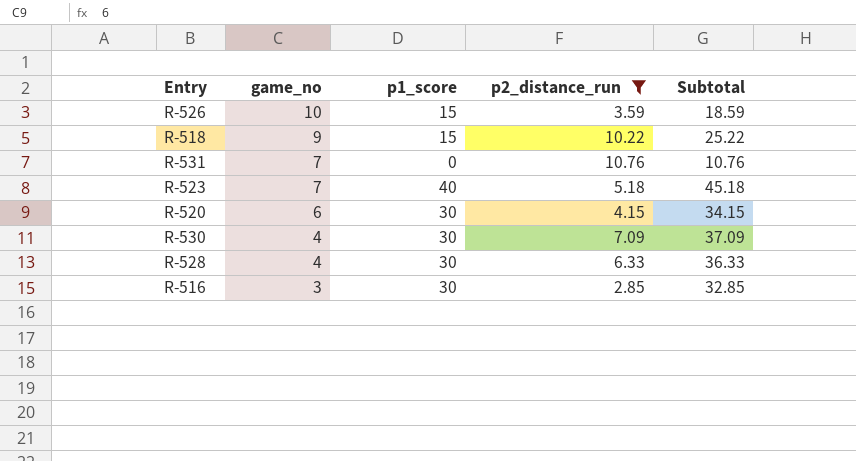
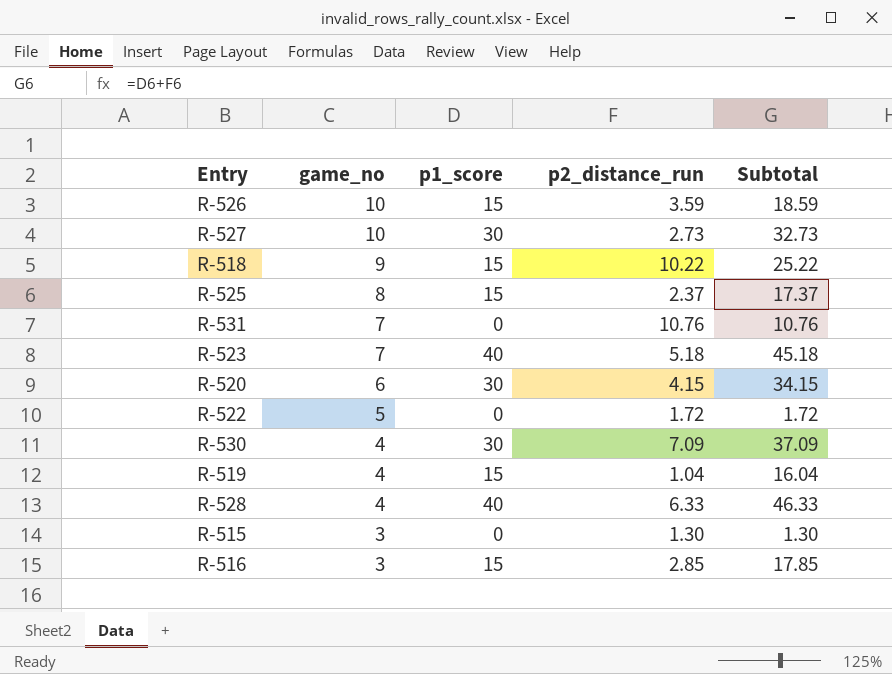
filter: p2_distance_run >= 2.85 -> none
R-528 | p1_score: 30 -> 40
R-528 | Subtotal: 36.33 -> 46.33
R-516 | p1_score: 30 -> 15
R-516 | Subtotal: 32.85 -> 17.85

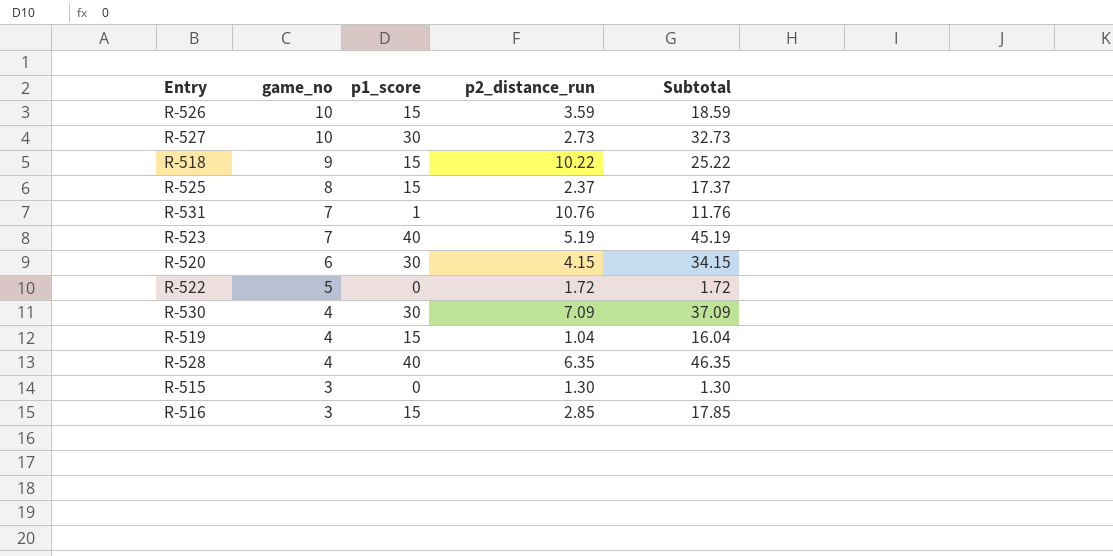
R-531 | p1_score: 0 -> 1
R-531 | Subtotal: 10.76 -> 11.76
R-523 | p2_distance_run: 5.18 -> 5.19
R-523 | Subtotal: 45.18 -> 45.19
R-528 | p2_distance_run: 6.33 -> 6.35
R-528 | Subtotal: 46.33 -> 46.35

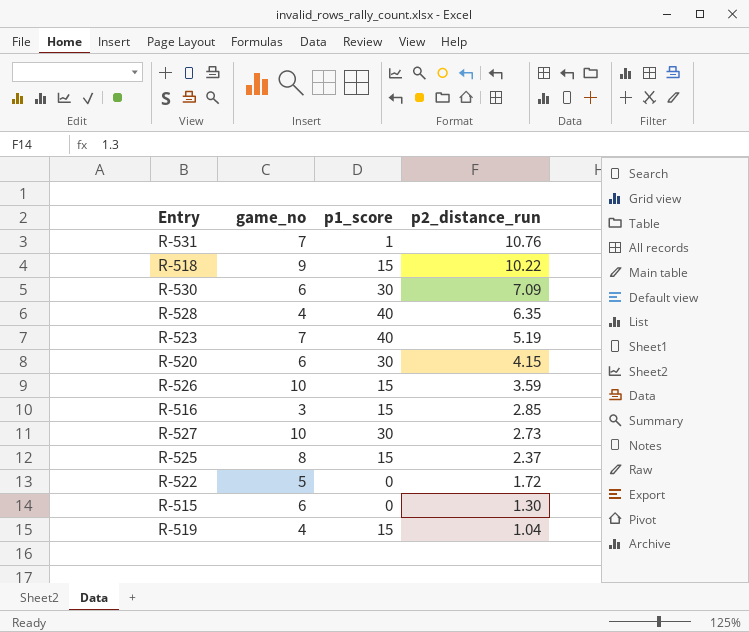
row order: game_no descending -> p2_distance_run descending
column Subtotal | formula: [p1_score] + [p2_distance_run] -> none
R-530 | game_no: 4 -> 6
R-515 | game_no: 3 -> 6

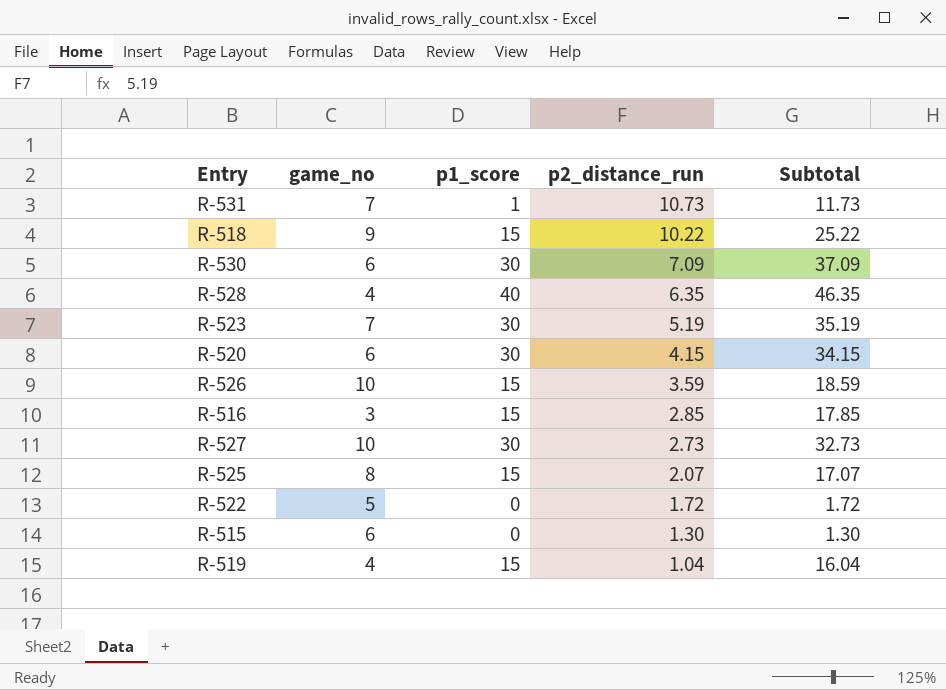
column Subtotal | formula: none -> [p1_score] + [p2_distance_run]
R-531 | p2_distance_run: 10.76 -> 10.73
R-523 | p1_score: 40 -> 30
R-525 | p2_distance_run: 2.37 -> 2.07

